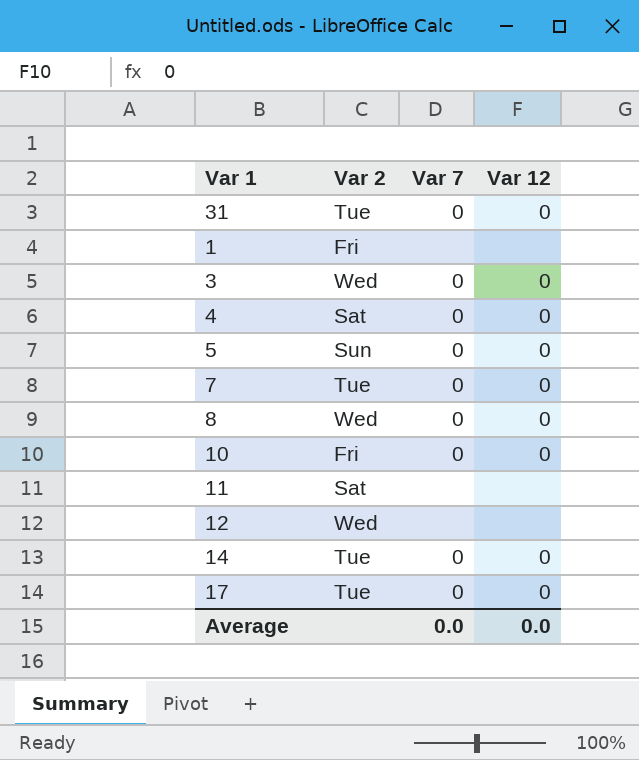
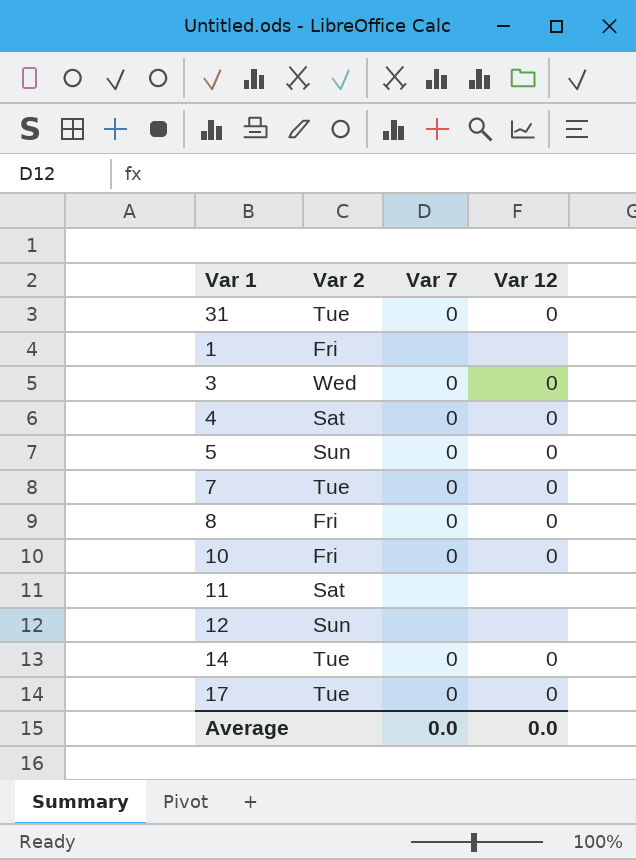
8 | Var 2: Wed -> Fri
12 | Var 2: Wed -> Sun

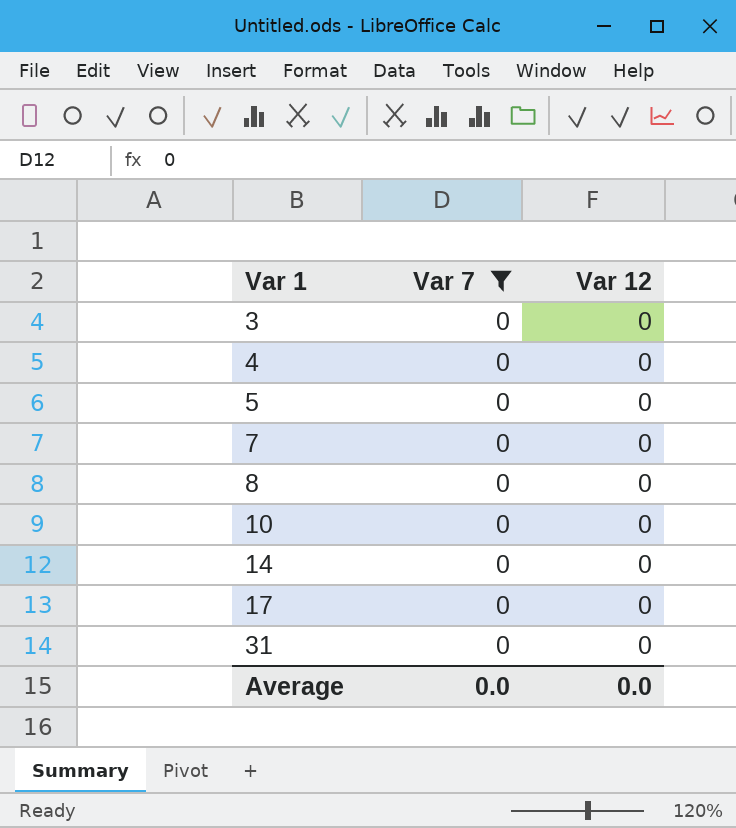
filter: none -> Var 7 = 0
row order: none -> Var 1 ascending
column Var 2 | position: 2 -> none

